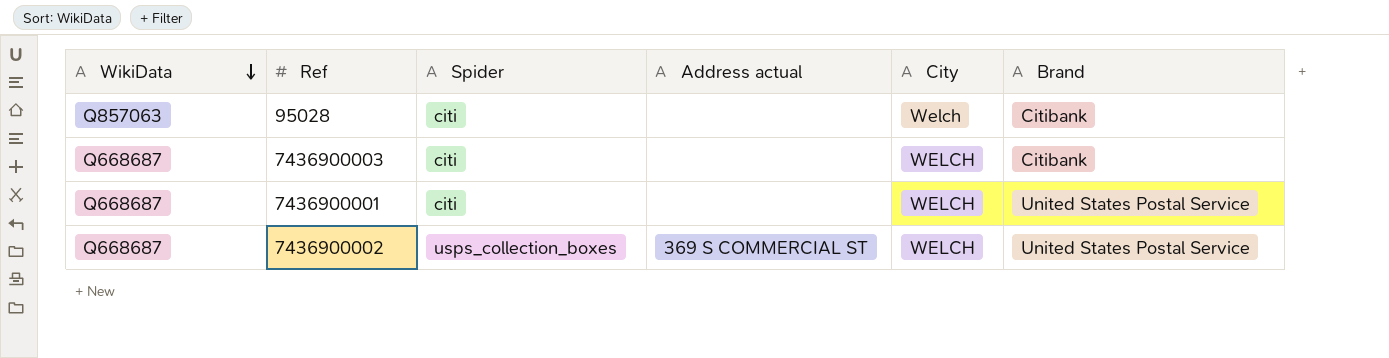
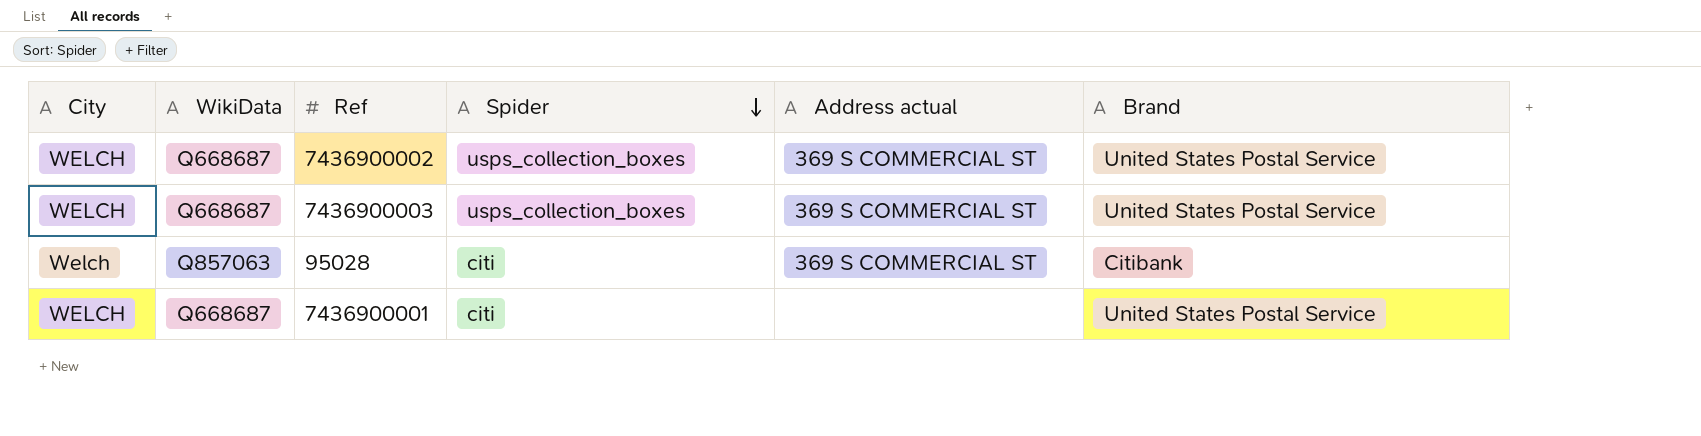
row order: WikiData descending -> Spider descending
column City | position: 5 -> 1
7436900003 | Spider: citi -> usps_collection_boxes
7436900003 | Address actual: none -> 369 S COMMERCIAL ST
7436900003 | Brand: Citibank -> United States Postal Service
95028 | Address actual: none -> 369 S COMMERCIAL ST

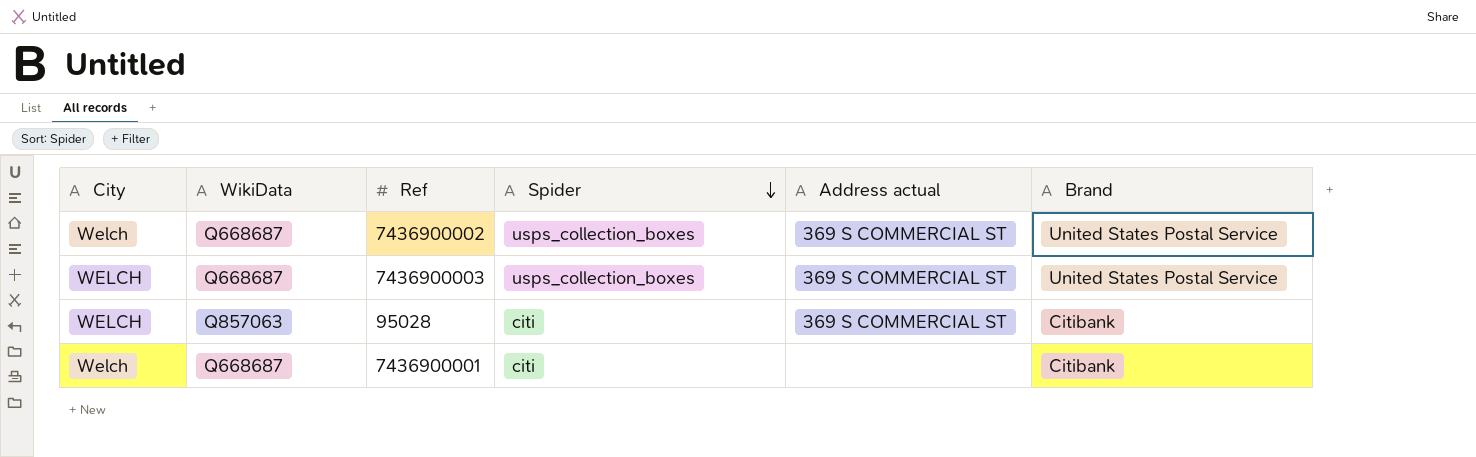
7436900002 | City: WELCH -> Welch
95028 | City: Welch -> WELCH
7436900001 | City: WELCH -> Welch
7436900001 | Brand: United States Postal Service -> Citibank

